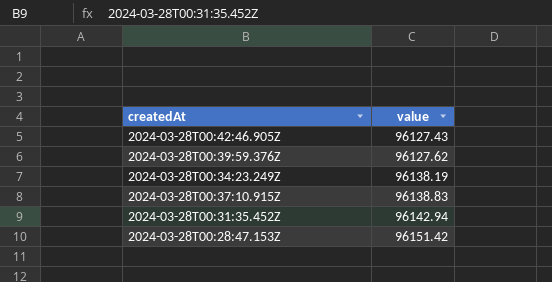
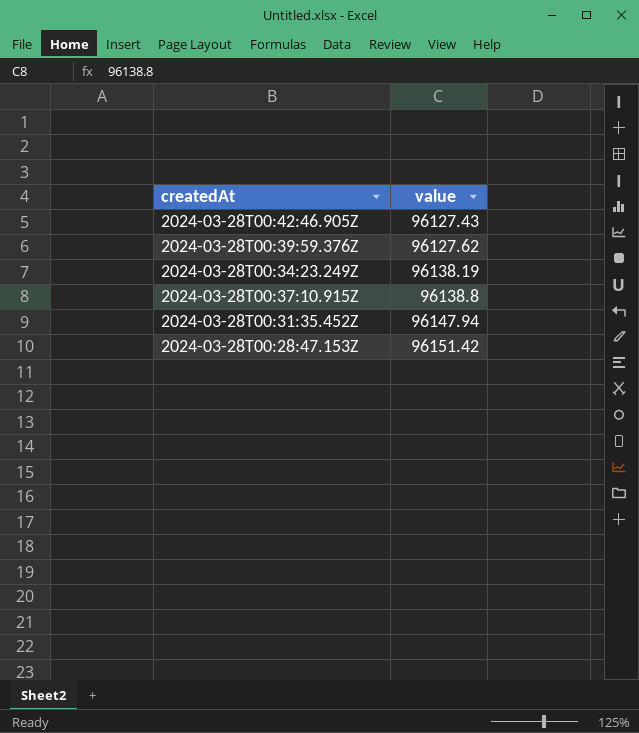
2024-03-28T00:37:10.915Z | value: 96138.83 -> 96138.8
2024-03-28T00:31:35.452Z | value: 96142.94 -> 96147.94

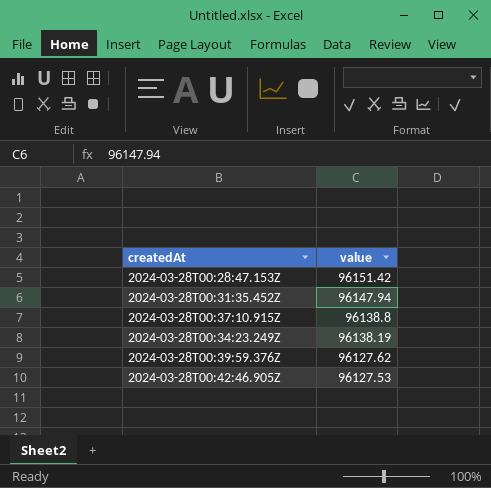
row order: value ascending -> value descending
2024-03-28T00:42:46.905Z | value: 96127.43 -> 96127.53

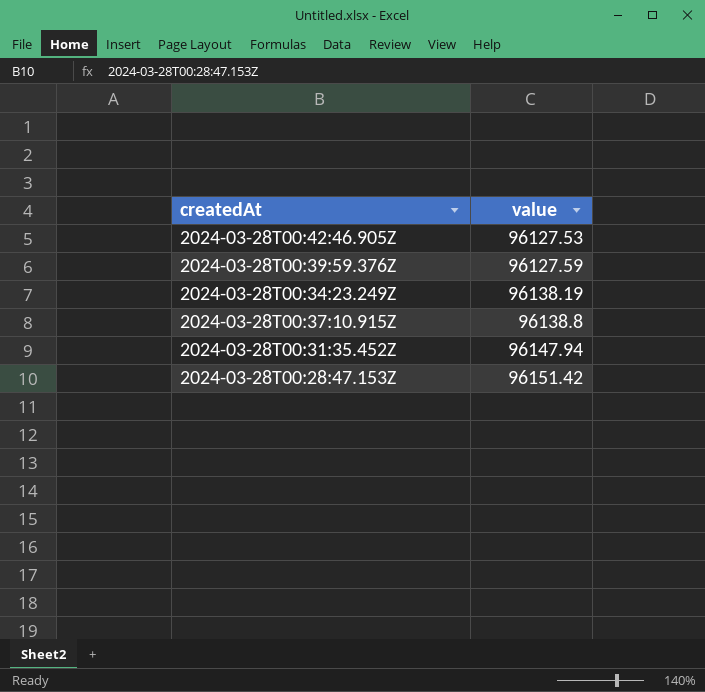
row order: value descending -> value ascending
2024-03-28T00:39:59.376Z | value: 96127.62 -> 96127.59

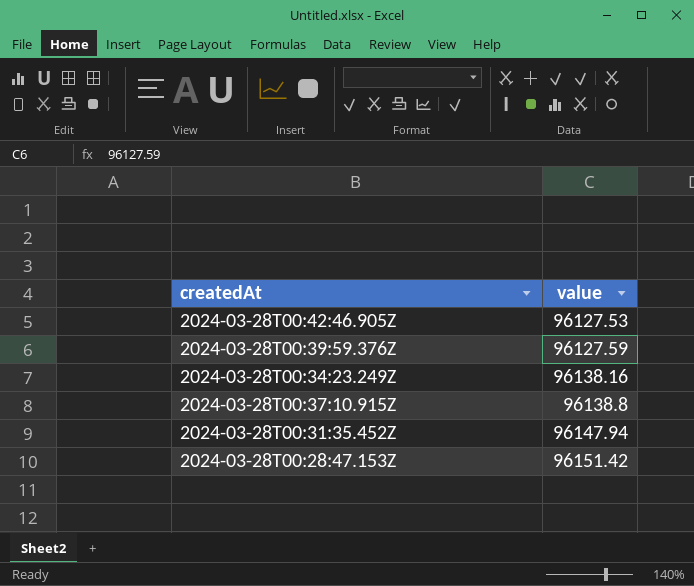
2024-03-28T00:34:23.249Z | value: 96138.19 -> 96138.16

